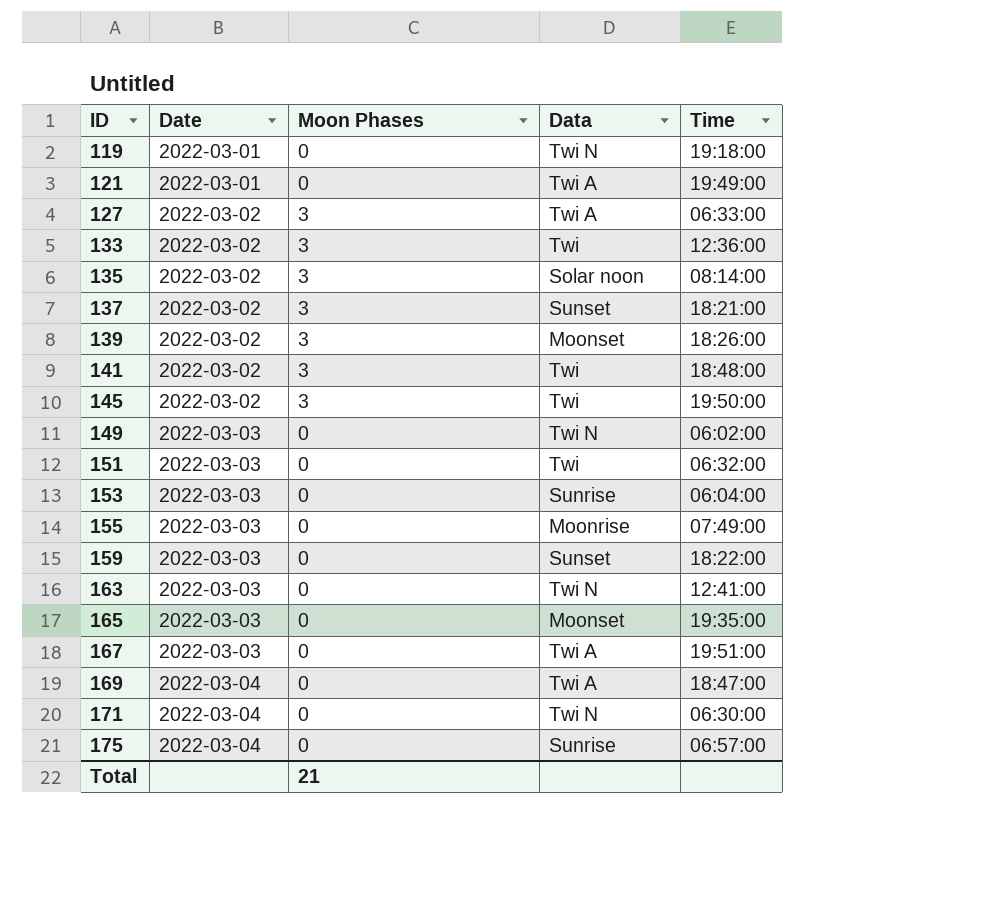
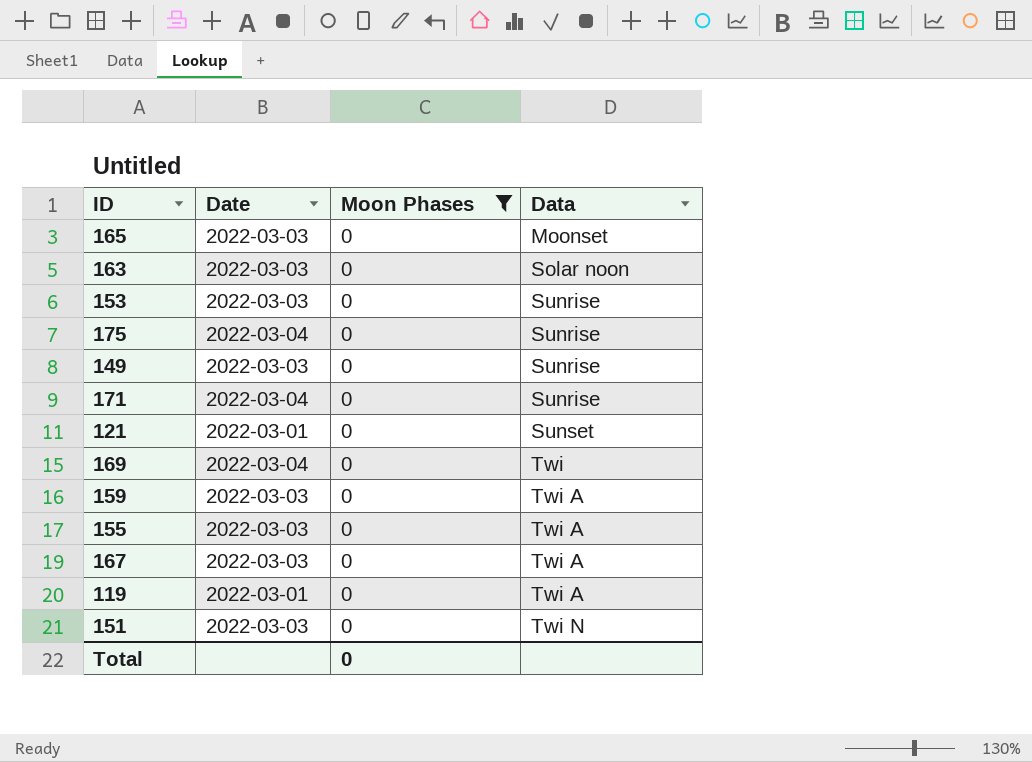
filter: none -> Moon Phases = 0
row order: ID ascending -> Data ascending
column Time | position: 5 -> none
163 | Data: Twi N -> Solar noon
149 | Data: Twi N -> Sunrise
171 | Data: Twi N -> Sunrise
121 | Data: Twi A -> Sunset
169 | Data: Twi A -> Twi
159 | Data: Sunset -> Twi A
155 | Data: Moonrise -> Twi A
119 | Data: Twi N -> Twi A
151 | Data: Twi -> Twi N
Total | Moon Phases: 21 -> 0

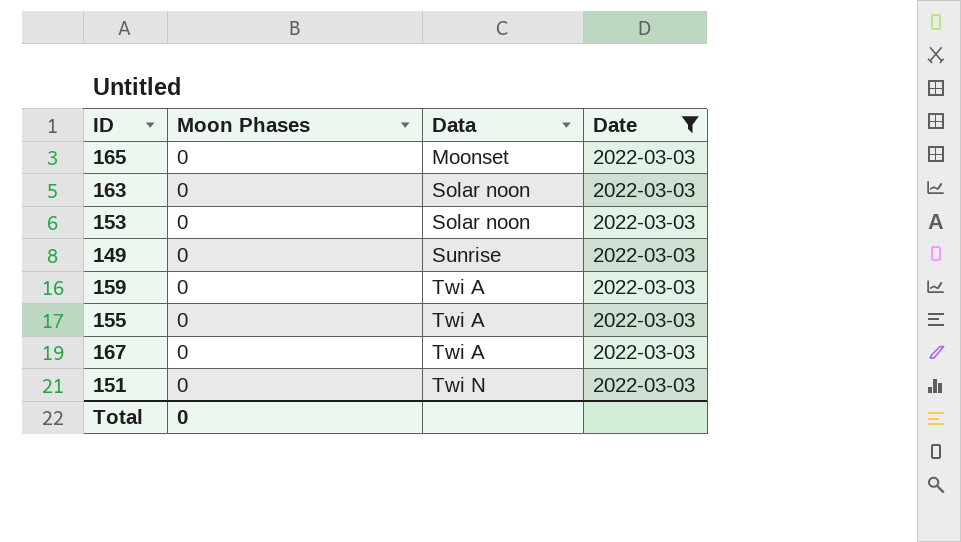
filter: Moon Phases = 0 -> Date = 2022-03-03
column Date | position: 2 -> 4
153 | Data: Sunrise -> Solar noon

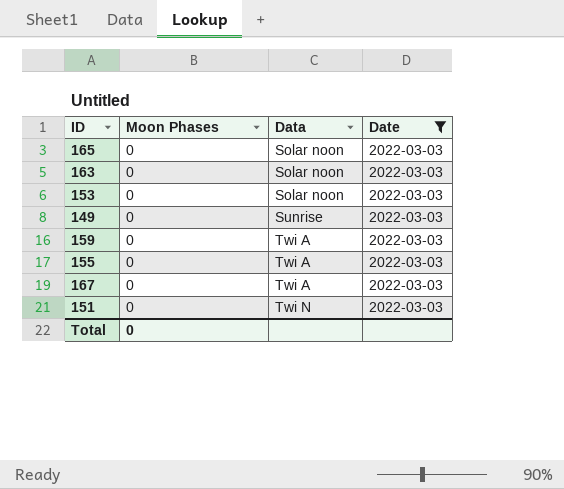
165 | Data: Moonset -> Solar noon

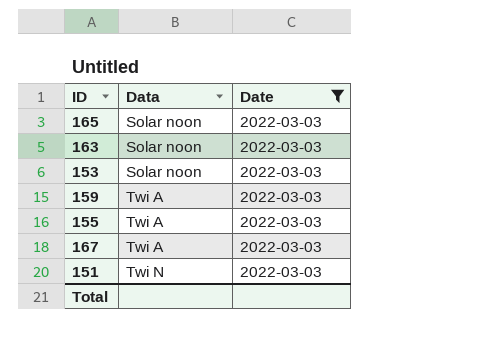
column Moon Phases | position: 2 -> none
row 149: 0 | Sunrise | 2022-03-03 -> none

